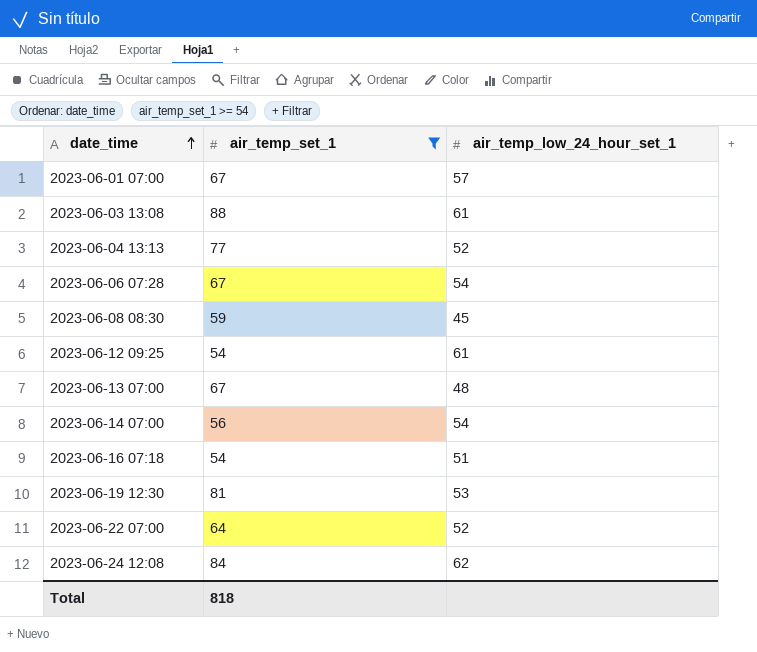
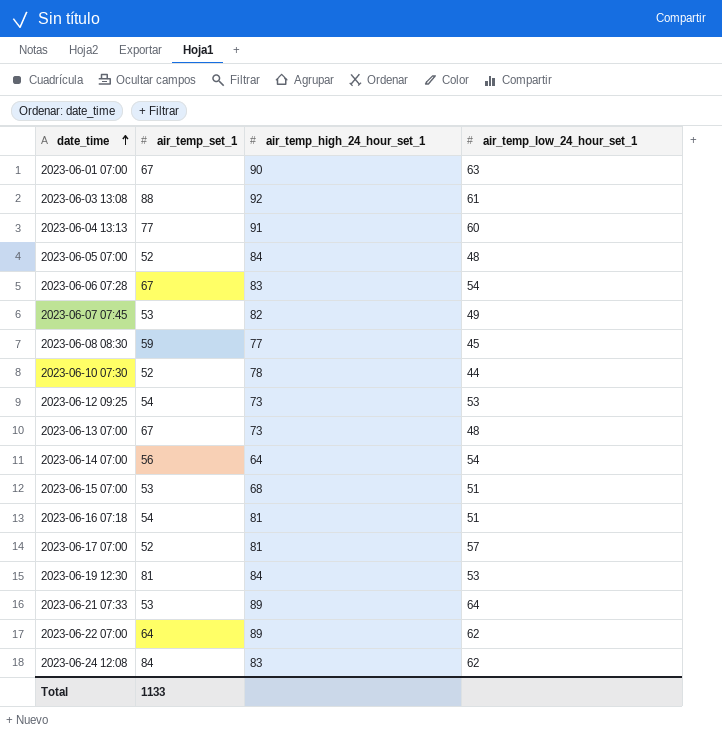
filter: air_temp_set_1 >= 54 -> none
column air_temp_high_24_hour_set_1 | position: none -> 3
2023-06-01 07:00 | air_temp_low_24_hour_set_1: 57 -> 63
2023-06-04 13:13 | air_temp_low_24_hour_set_1: 52 -> 60
2023-06-12 09:25 | air_temp_low_24_hour_set_1: 61 -> 53
2023-06-22 07:00 | air_temp_low_24_hour_set_1: 52 -> 62
Total | air_temp_set_1: 818 -> 1133

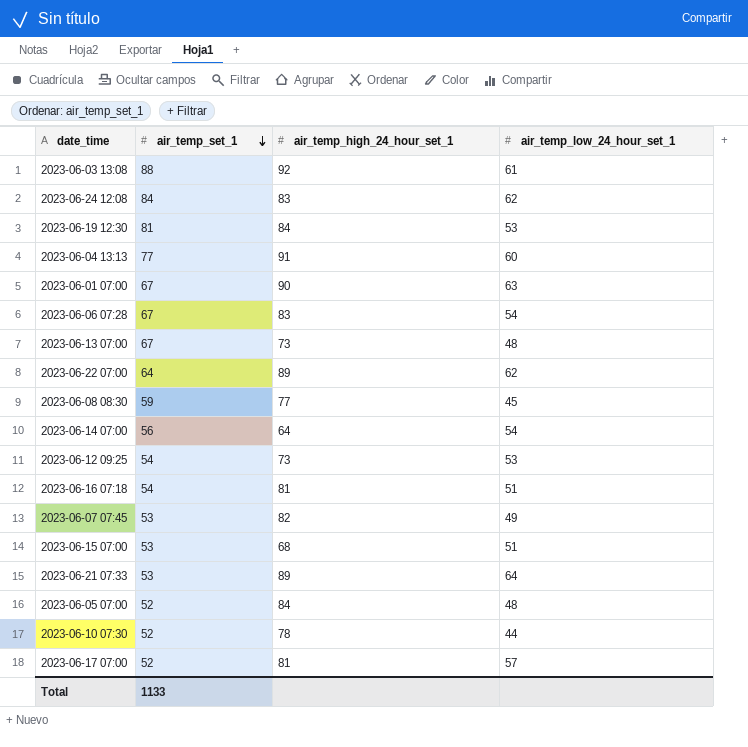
row order: date_time ascending -> air_temp_set_1 descending

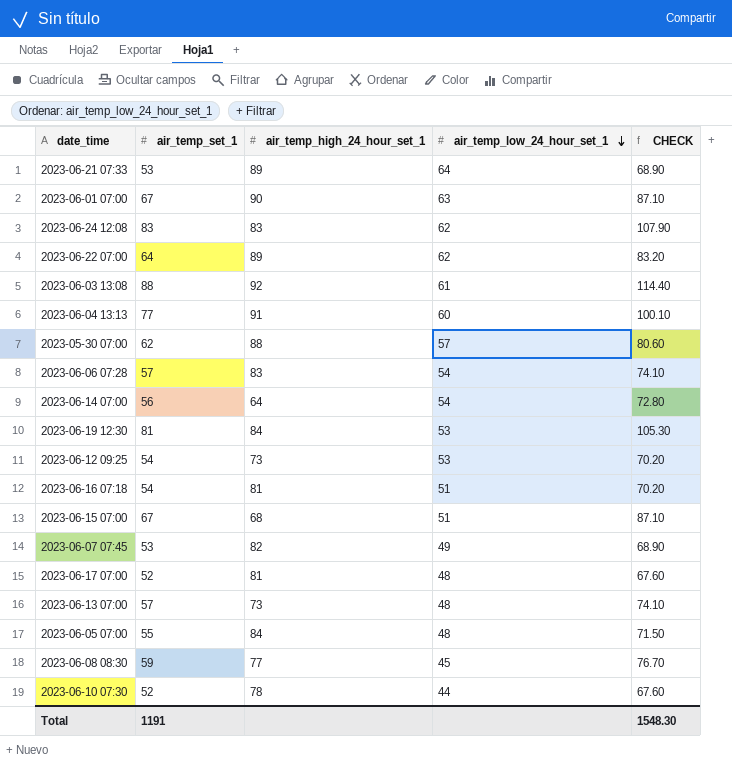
row order: air_temp_set_1 descending -> air_temp_low_24_hour_set_1 descending
column CHECK | formula: none -> [air_temp_set_1] * 1.3
2023-06-24 12:08 | air_temp_set_1: 84 -> 83
row 2023-05-30 07:00: none -> 62 | 88 | 57 | 80.60
2023-06-06 07:28 | air_temp_set_1: 67 -> 57
2023-06-15 07:00 | air_temp_set_1: 53 -> 67
2023-06-17 07:00 | air_temp_low_24_hour_set_1: 57 -> 48
2023-06-13 07:00 | air_temp_set_1: 67 -> 57
2023-06-05 07:00 | air_temp_set_1: 52 -> 55
Total | air_temp_set_1: 1133 -> 1191

